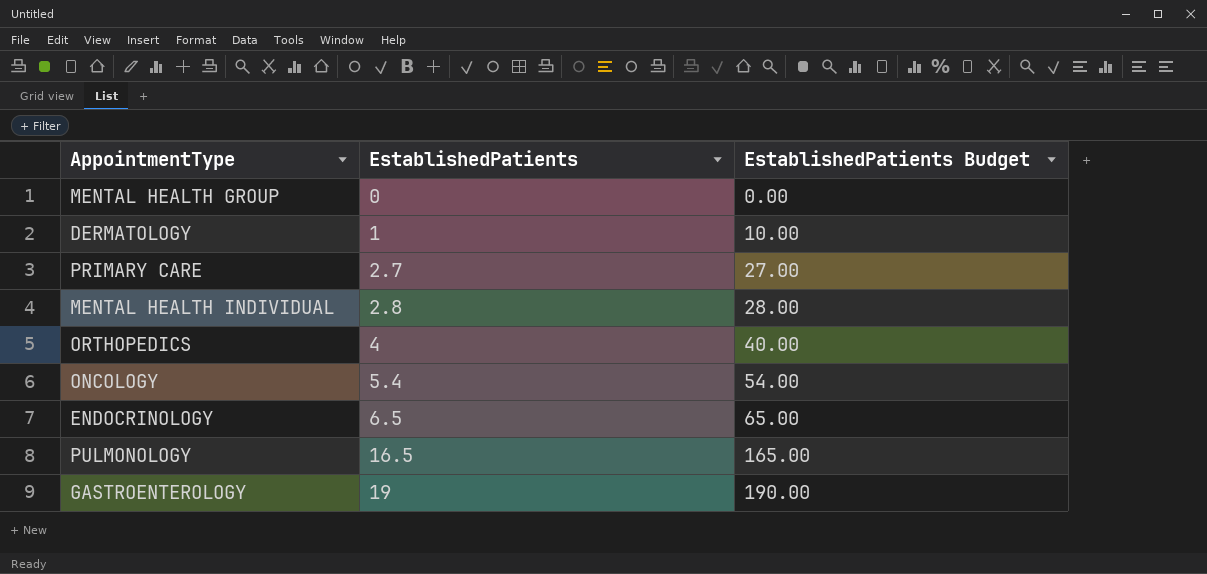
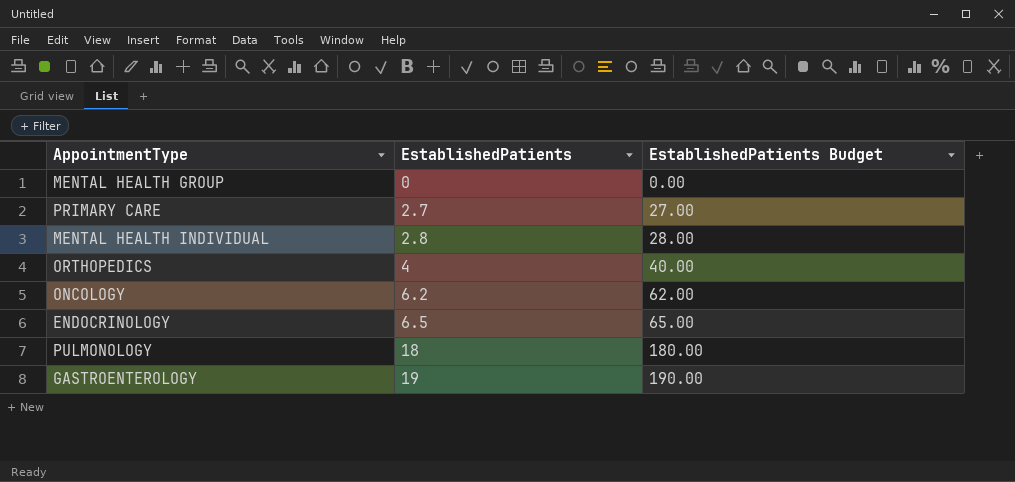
row DERMATOLOGY: 1 | 10.00 -> none
ONCOLOGY | EstablishedPatients: 5.4 -> 6.2
ONCOLOGY | EstablishedPatients Budget: 54.00 -> 62.00
PULMONOLOGY | EstablishedPatients: 16.5 -> 18
PULMONOLOGY | EstablishedPatients Budget: 165.00 -> 180.00

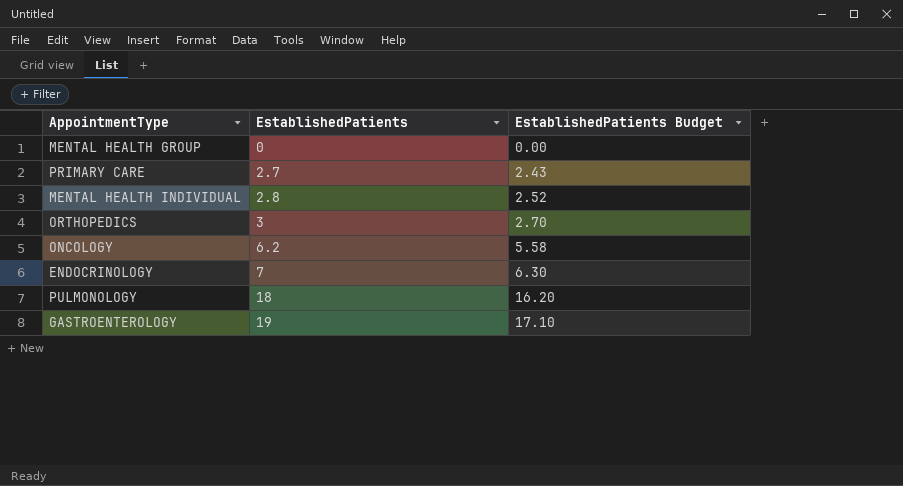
column EstablishedPatients Budget | formula: [EstablishedPatients] * 10 -> [EstablishedPatients] * 0.9
ORTHOPEDICS | EstablishedPatients: 4 -> 3
ENDOCRINOLOGY | EstablishedPatients: 6.5 -> 7

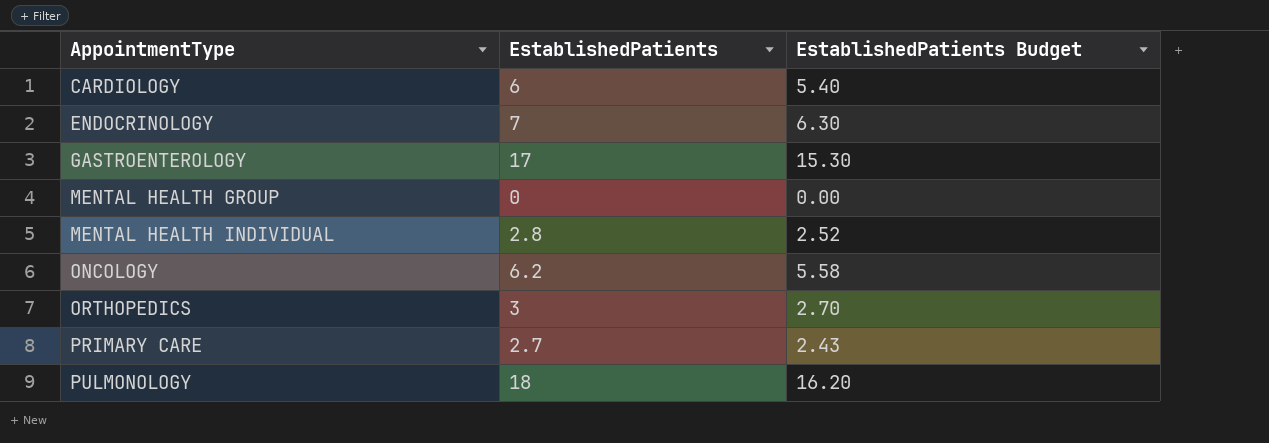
row order: EstablishedPatients ascending -> AppointmentType ascending
row CARDIOLOGY: none -> 6 | 5.40
GASTROENTEROLOGY | EstablishedPatients: 19 -> 17
GASTROENTEROLOGY | EstablishedPatients Budget: 17.10 -> 15.30

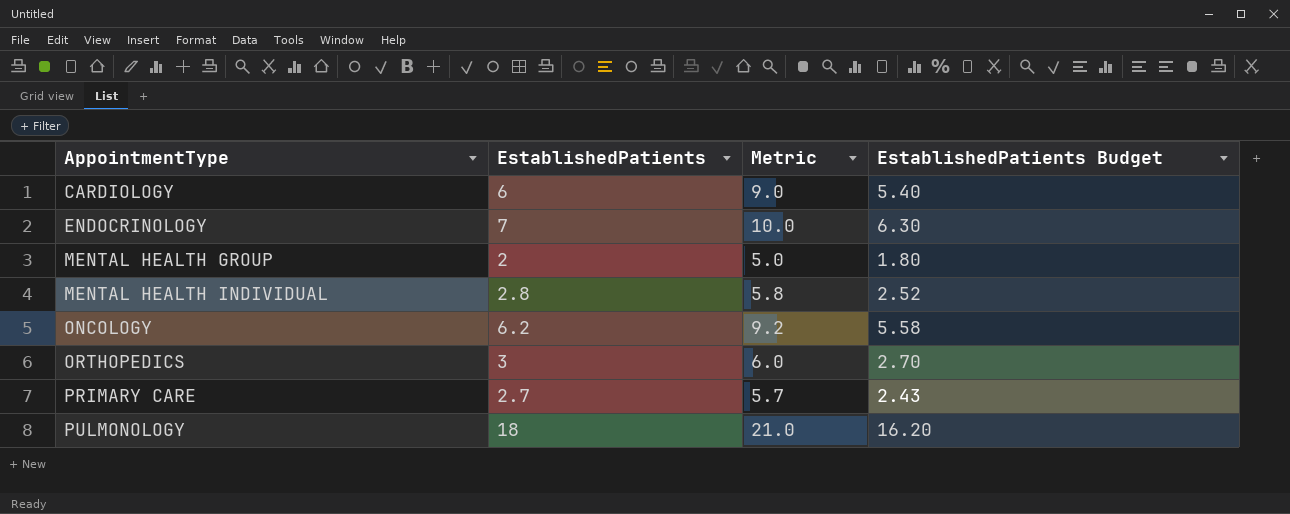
column Metric | formula: none -> [EstablishedPatients] + 3
row GASTROENTEROLOGY: 17 | 15.30 -> none
MENTAL HEALTH GROUP | EstablishedPatients: 0 -> 2
MENTAL HEALTH GROUP | EstablishedPatients Budget: 0.00 -> 1.80

